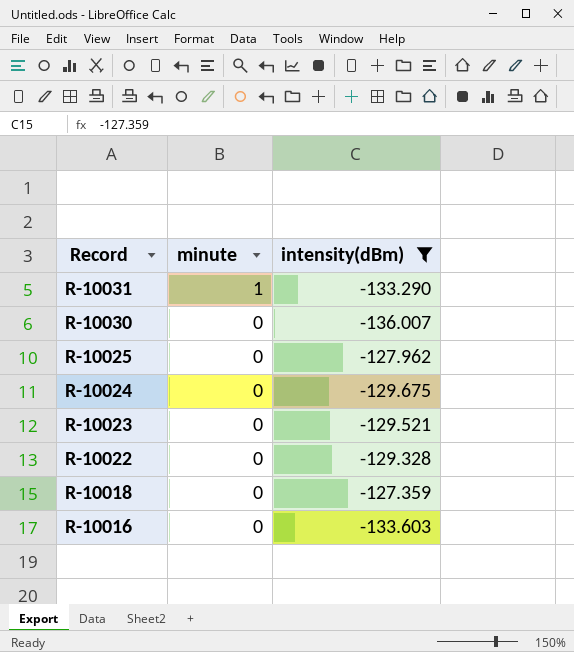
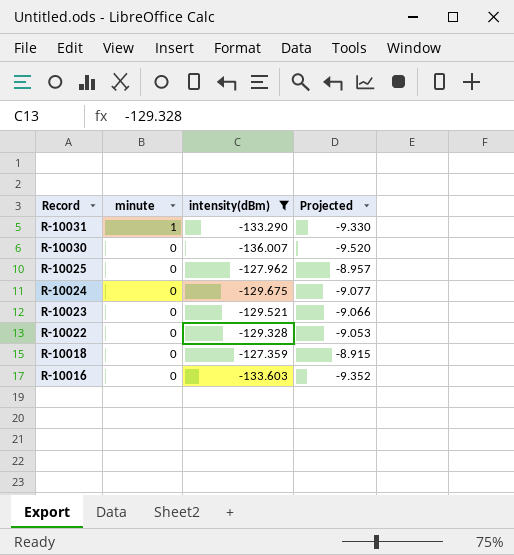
column Projected | formula: none -> [intensity(dBm)] * 0.07

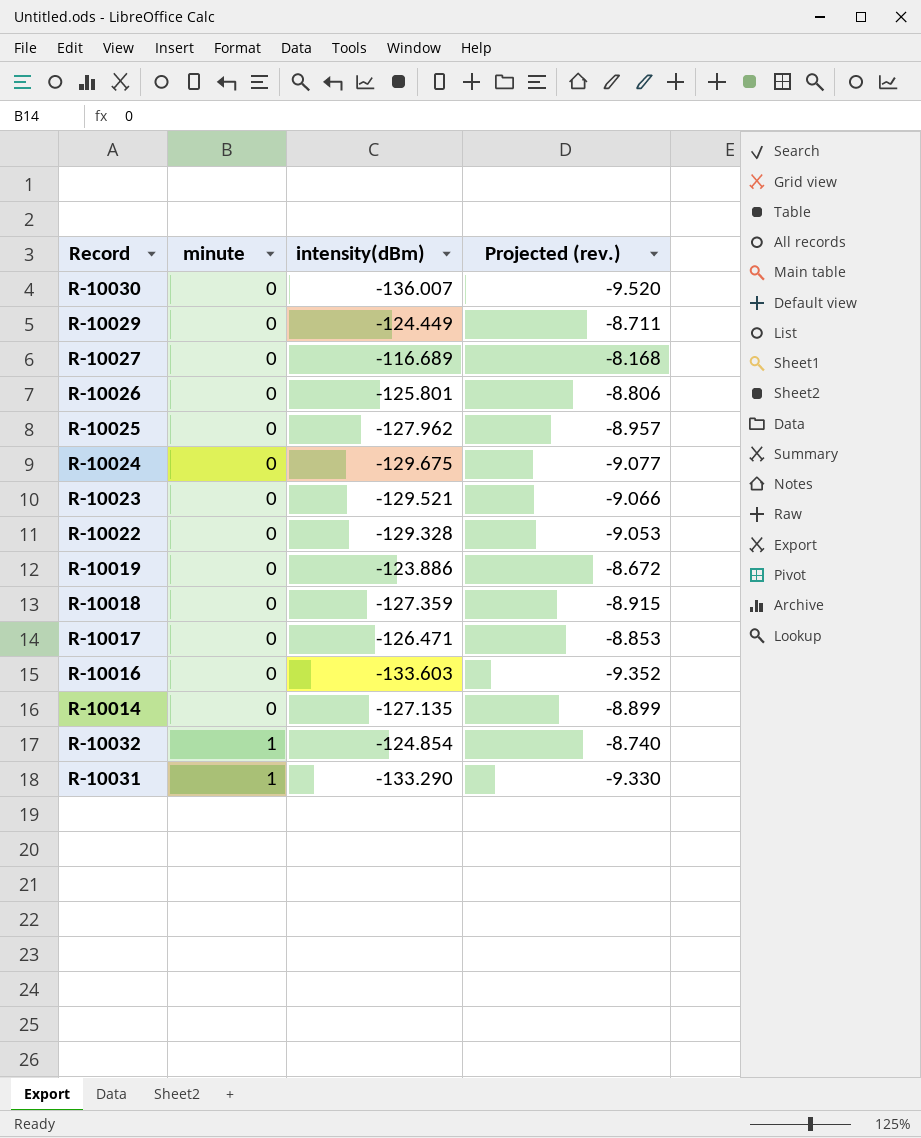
filter: intensity(dBm) <= -127.359 -> none
row order: Record descending -> minute ascending
column name: Projected -> Projected (rev.)

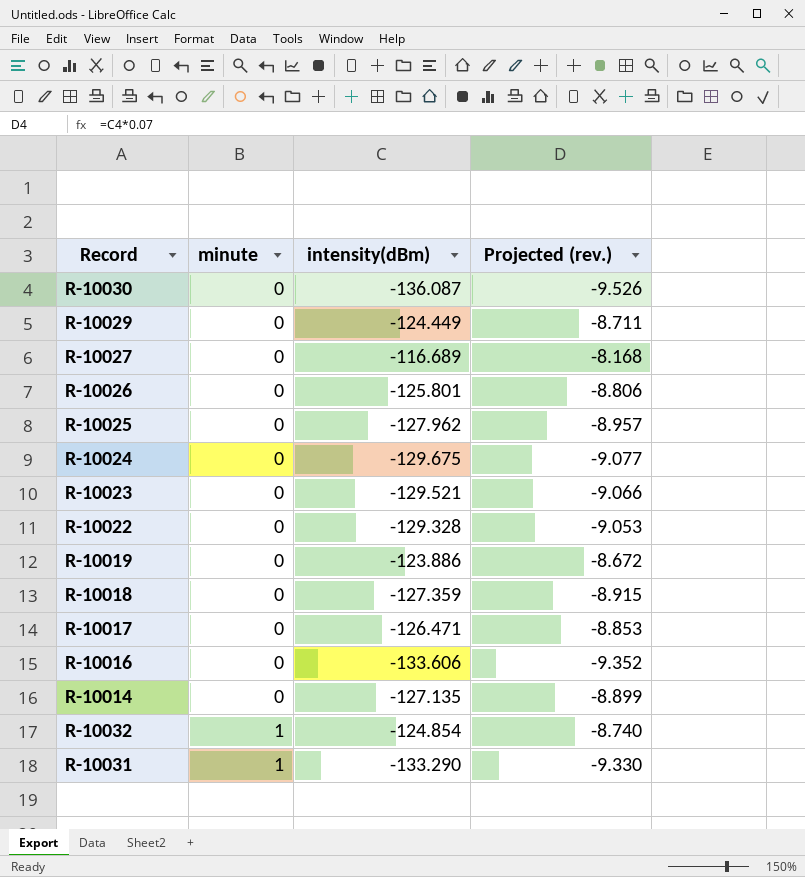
R-10030 | intensity(dBm): -136.007 -> -136.087
R-10030 | Projected (rev.): -9.520 -> -9.526
R-10016 | intensity(dBm): -133.603 -> -133.606

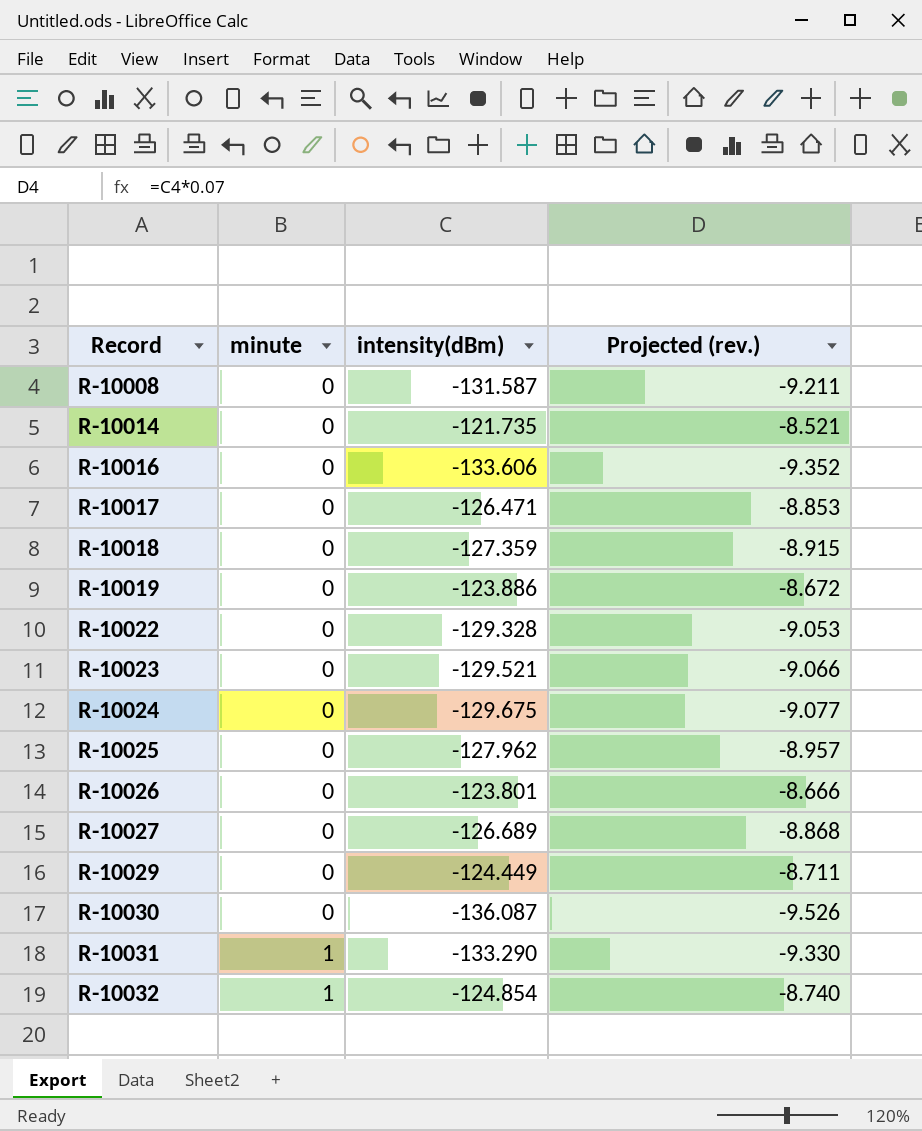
row order: minute ascending -> Record ascending
row R-10008: none -> 0 | -131.587 | -9.211
R-10014 | intensity(dBm): -127.135 -> -121.735
R-10014 | Projected (rev.): -8.899 -> -8.521
R-10026 | intensity(dBm): -125.801 -> -123.801
R-10026 | Projected (rev.): -8.806 -> -8.666
R-10027 | intensity(dBm): -116.689 -> -126.689
R-10027 | Projected (rev.): -8.168 -> -8.868

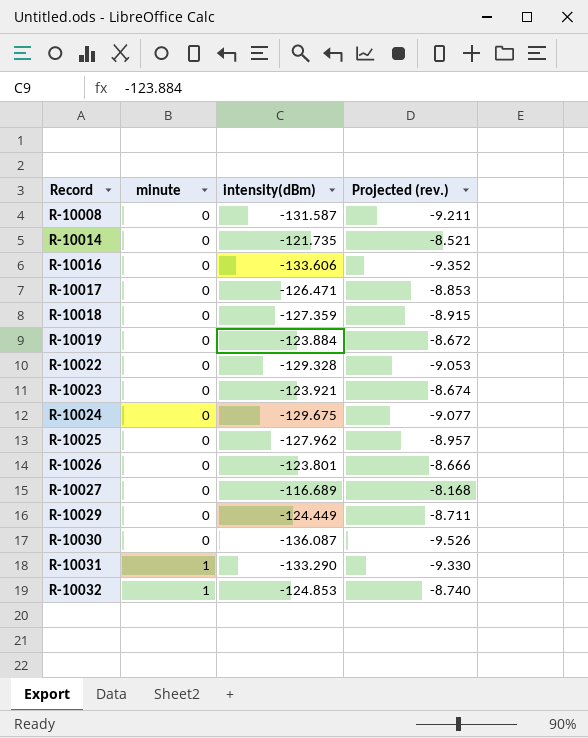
R-10019 | intensity(dBm): -123.886 -> -123.884
R-10023 | intensity(dBm): -129.521 -> -123.921
R-10023 | Projected (rev.): -9.066 -> -8.674
R-10027 | intensity(dBm): -126.689 -> -116.689
R-10027 | Projected (rev.): -8.868 -> -8.168
R-10032 | intensity(dBm): -124.854 -> -124.853

